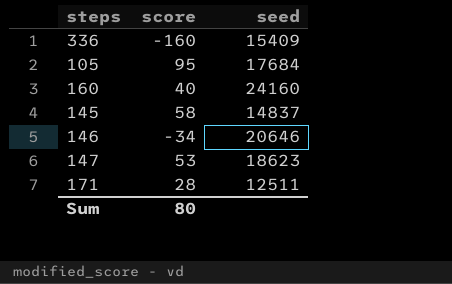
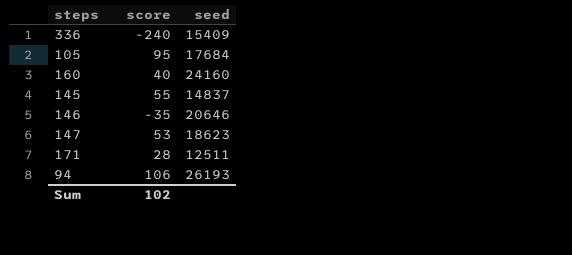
336 | score: -160 -> -240
145 | score: 58 -> 55
146 | score: -34 -> -35
row 94: none -> 106 | 26193
Sum | score: 80 -> 102

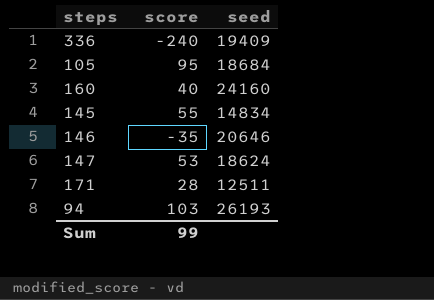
336 | seed: 15409 -> 19409
105 | seed: 17684 -> 18684
145 | seed: 14837 -> 14834
147 | seed: 18623 -> 18624
94 | score: 106 -> 103
Sum | score: 102 -> 99

